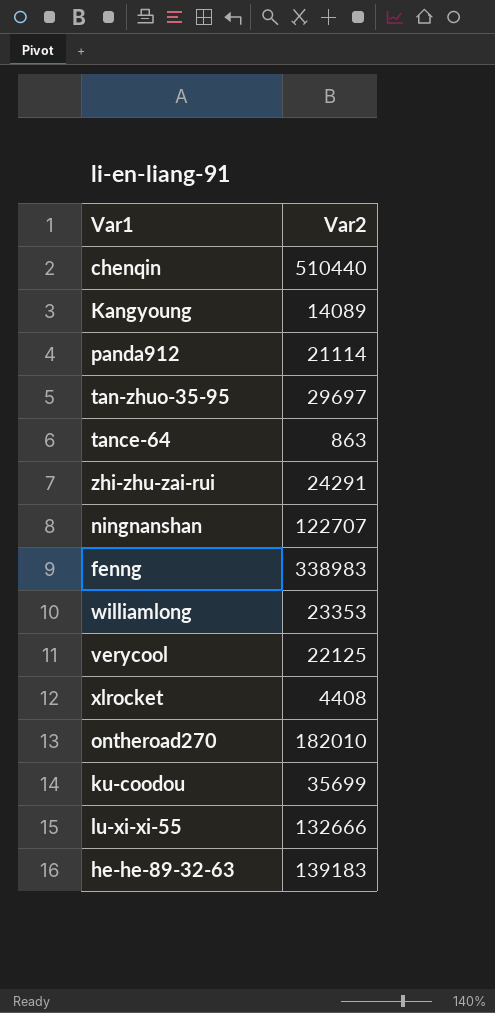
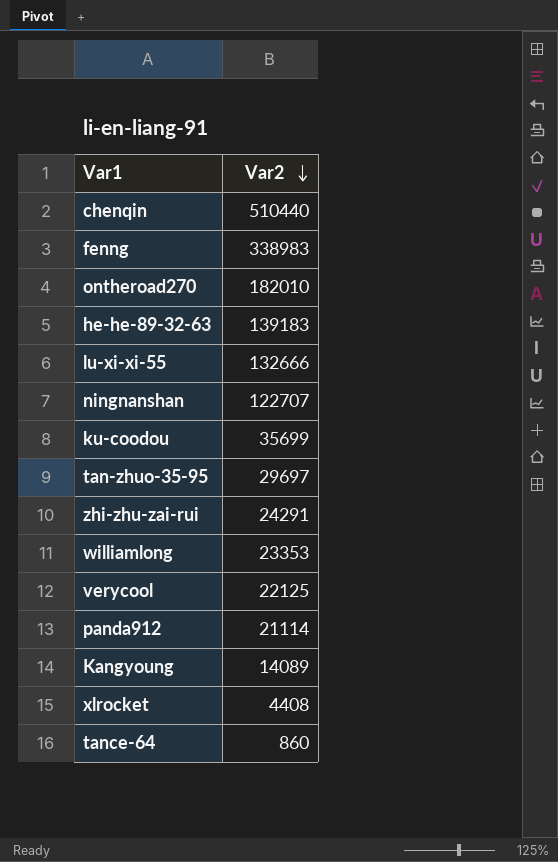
row order: none -> Var2 descending
tance-64 | Var2: 863 -> 860

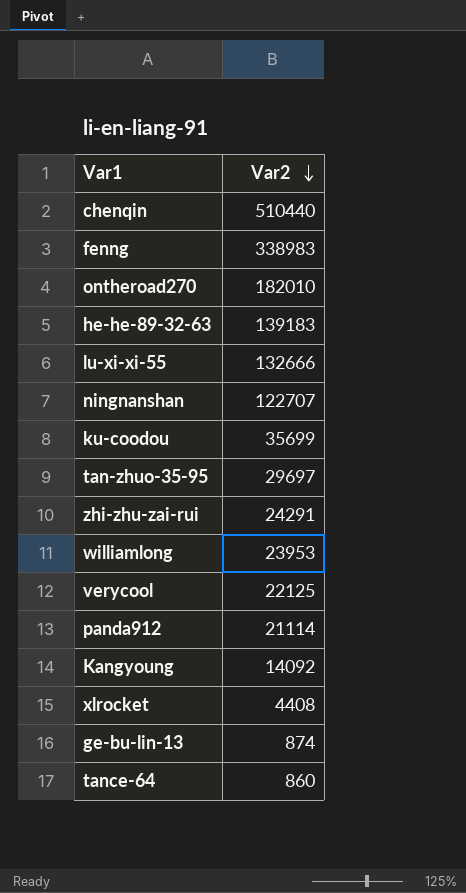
williamlong | Var2: 23353 -> 23953
Kangyoung | Var2: 14089 -> 14092
row ge-bu-lin-13: none -> 874

